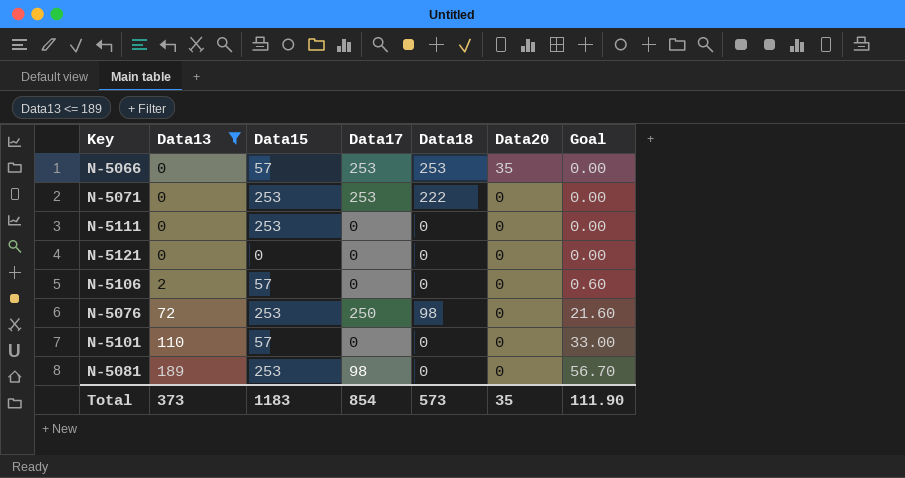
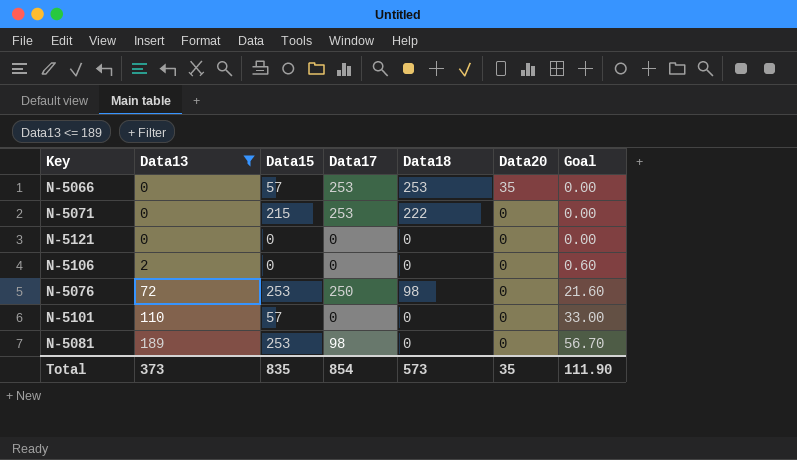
row N-5111: 0 | 253 | 0 | 0 | 0 | 0.00 -> none
N-5071 | Data15: 253 -> 215
N-5106 | Data15: 57 -> 0
Total | Data15: 1183 -> 835

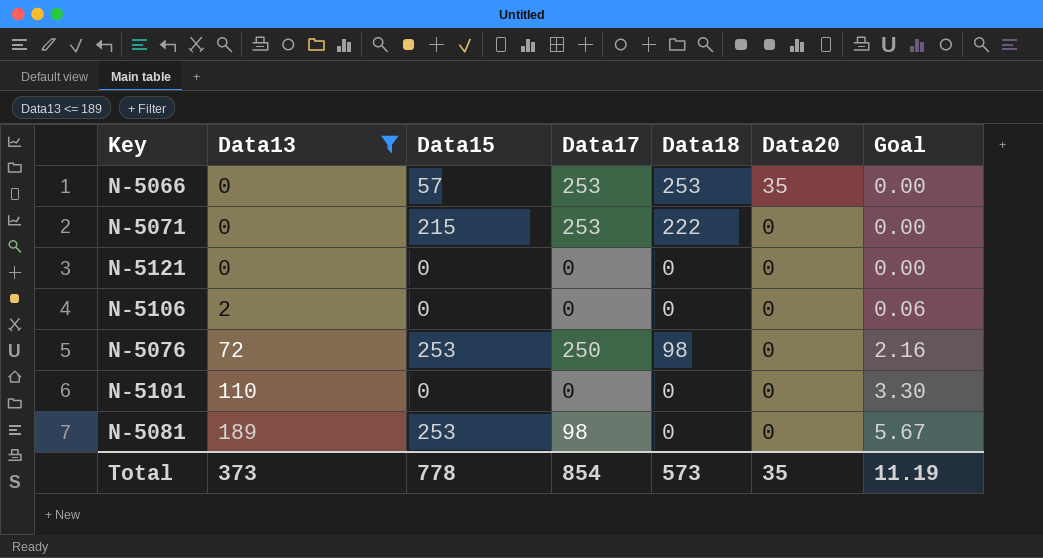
column Goal | formula: [Data13] * 0.3 -> [Data13] * 0.03
N-5101 | Data15: 57 -> 0
Total | Data15: 835 -> 778
Total | Goal: 111.90 -> 11.19

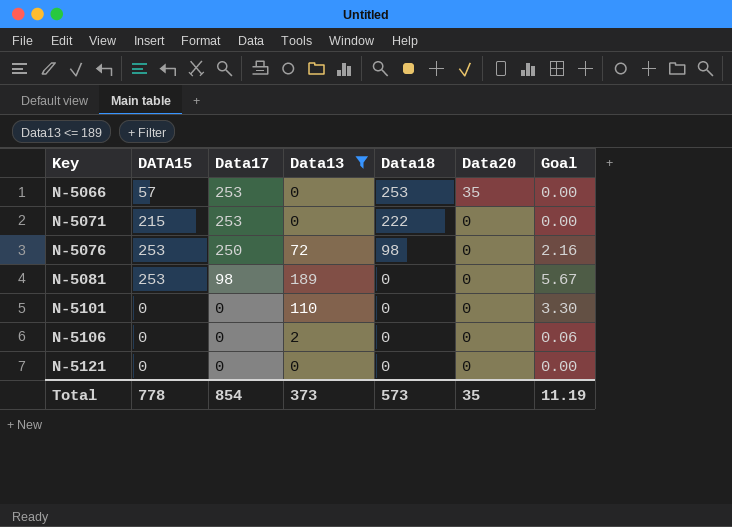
row order: Data13 ascending -> Key ascending
column name: Data15 -> DATA15
column Data13 | position: 2 -> 4

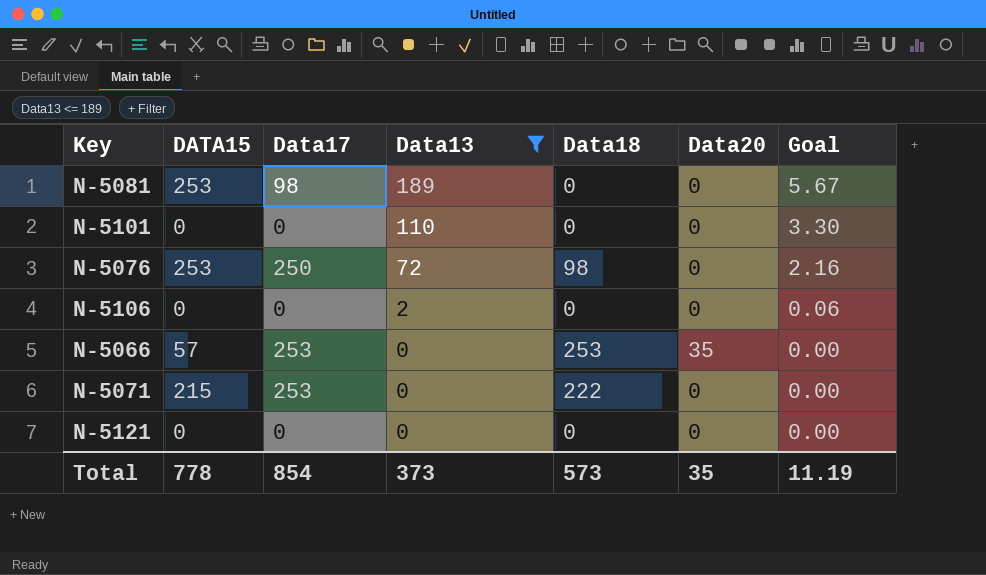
row order: Key ascending -> Data13 descending

